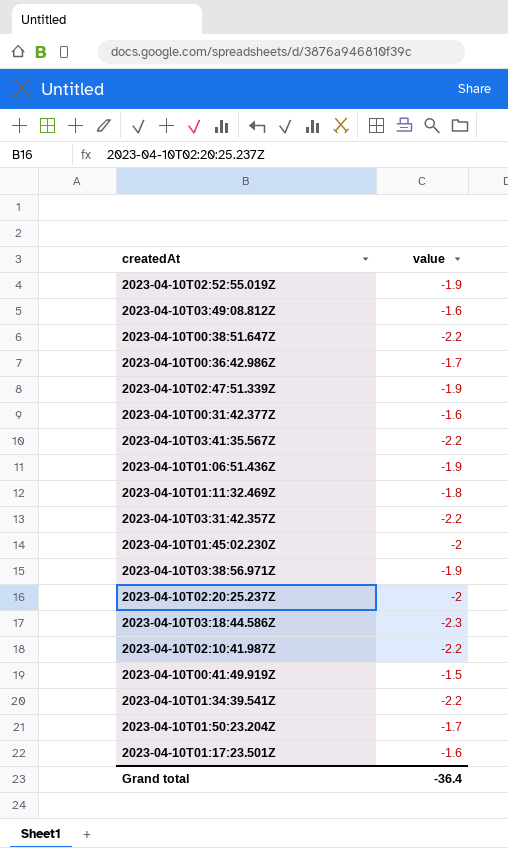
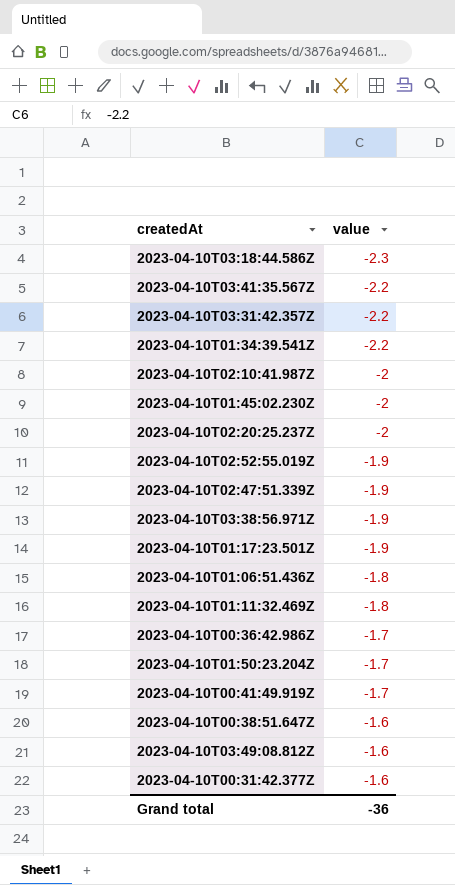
row order: none -> value ascending
2023-04-10T02:10:41.987Z | value: -2.2 -> -2
2023-04-10T01:17:23.501Z | value: -1.6 -> -1.9
2023-04-10T01:06:51.436Z | value: -1.9 -> -1.8
2023-04-10T00:41:49.919Z | value: -1.5 -> -1.7
2023-04-10T00:38:51.647Z | value: -2.2 -> -1.6
Grand total | value: -36.4 -> -36

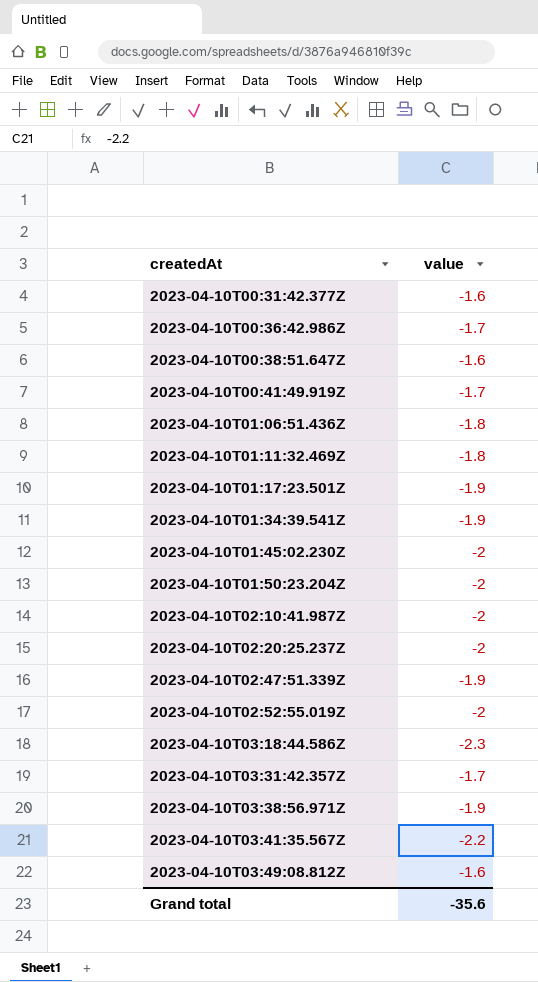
row order: value ascending -> createdAt ascending
2023-04-10T01:34:39.541Z | value: -2.2 -> -1.9
2023-04-10T01:50:23.204Z | value: -1.7 -> -2
2023-04-10T02:52:55.019Z | value: -1.9 -> -2
2023-04-10T03:31:42.357Z | value: -2.2 -> -1.7
Grand total | value: -36 -> -35.6

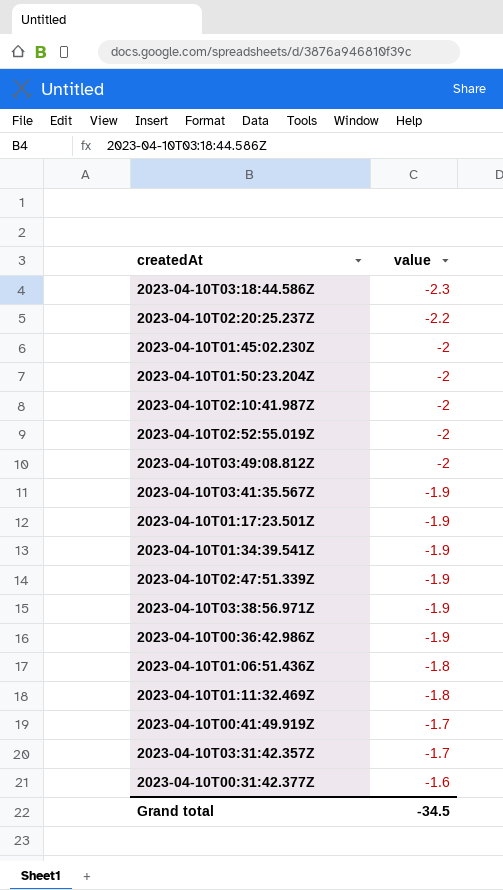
row order: createdAt ascending -> value ascending
row 2023-04-10T00:38:51.647Z: -1.6 -> none
2023-04-10T02:20:25.237Z | value: -2 -> -2.2
2023-04-10T03:49:08.812Z | value: -1.6 -> -2
2023-04-10T03:41:35.567Z | value: -2.2 -> -1.9
2023-04-10T00:36:42.986Z | value: -1.7 -> -1.9
Grand total | value: -35.6 -> -34.5

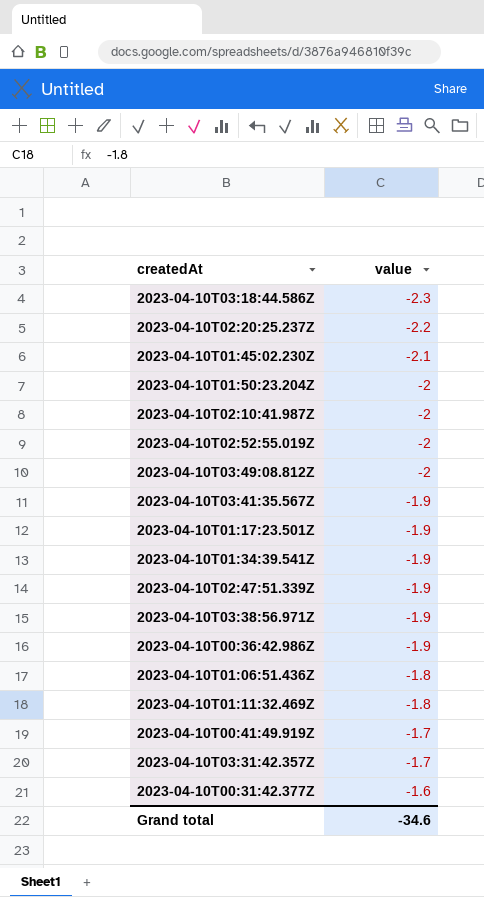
2023-04-10T01:45:02.230Z | value: -2 -> -2.1
Grand total | value: -34.5 -> -34.6

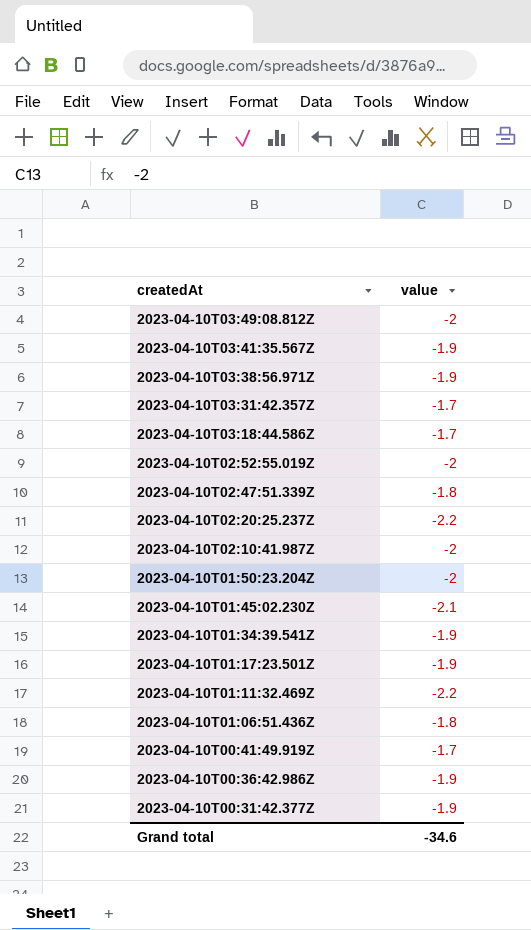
row order: value ascending -> createdAt descending
2023-04-10T03:18:44.586Z | value: -2.3 -> -1.7
2023-04-10T02:47:51.339Z | value: -1.9 -> -1.8
2023-04-10T01:11:32.469Z | value: -1.8 -> -2.2
2023-04-10T00:31:42.377Z | value: -1.6 -> -1.9

